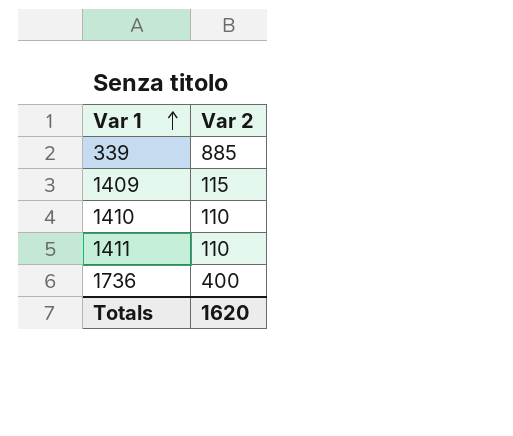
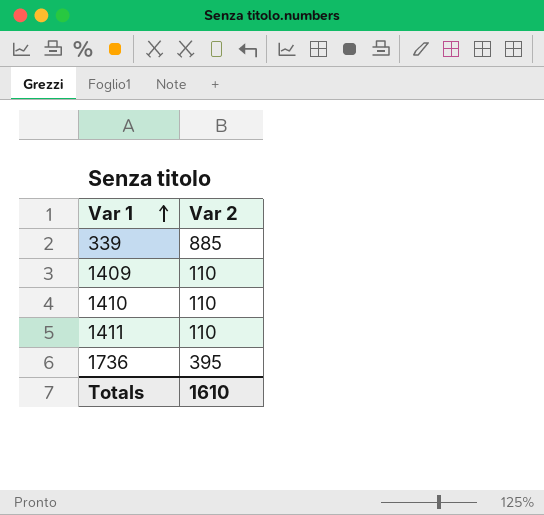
1409 | Var 2: 115 -> 110
1736 | Var 2: 400 -> 395
Totals | Var 2: 1620 -> 1610

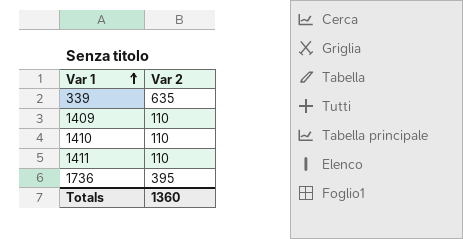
339 | Var 2: 885 -> 635
Totals | Var 2: 1610 -> 1360

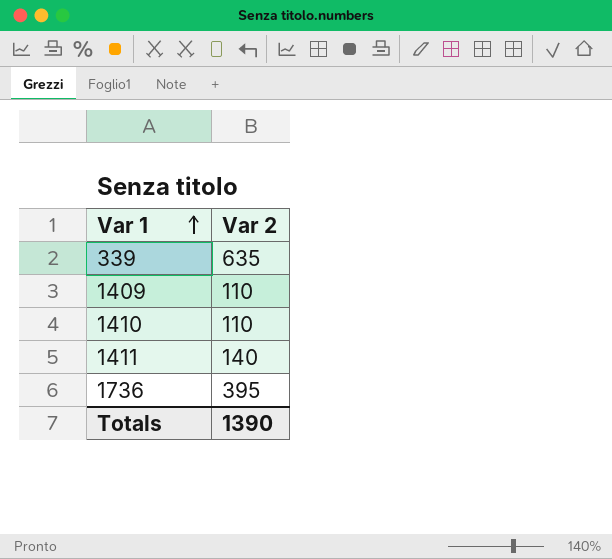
1411 | Var 2: 110 -> 140
Totals | Var 2: 1360 -> 1390

